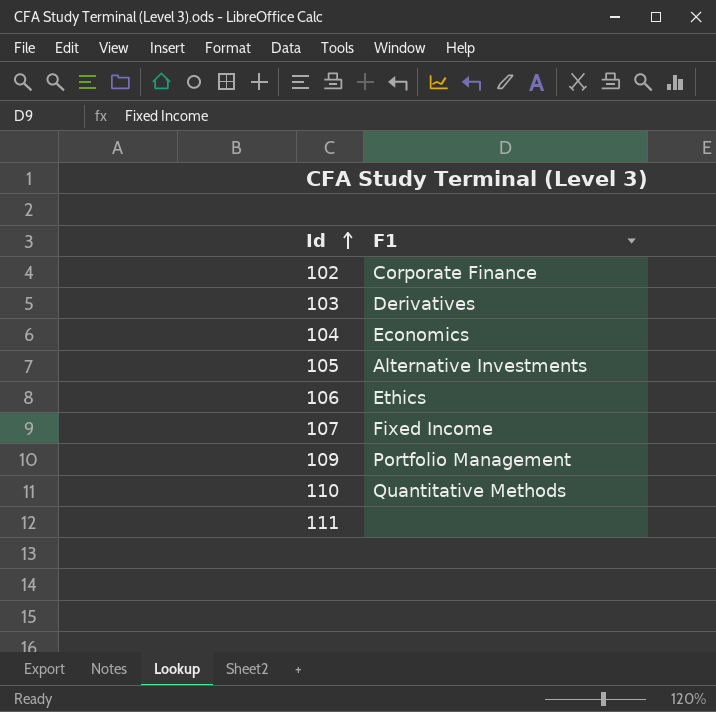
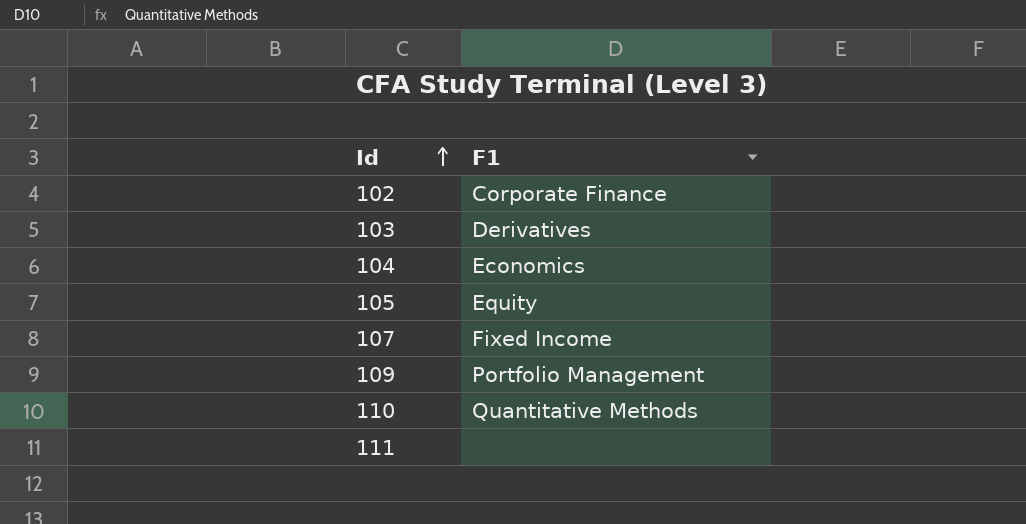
row 106: Ethics -> none
105 | F1: Alternative Investments -> Equity

